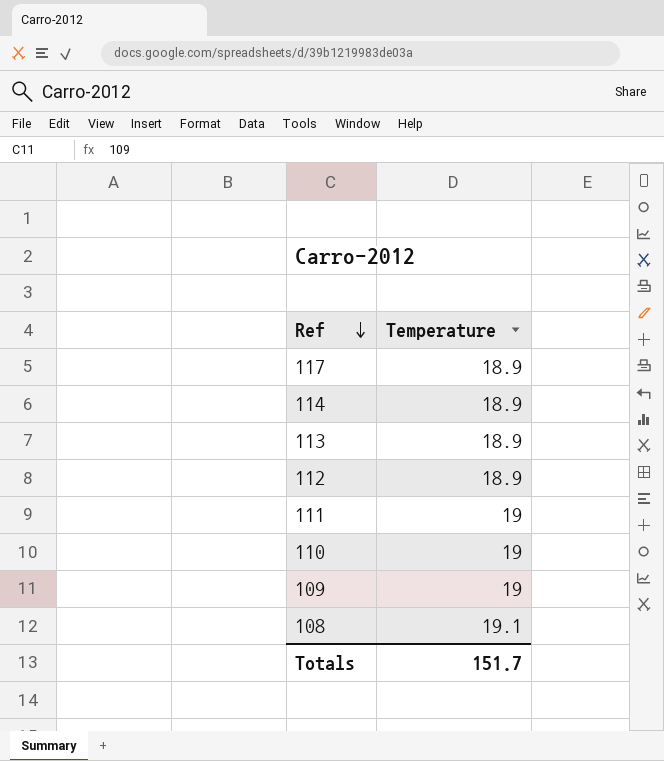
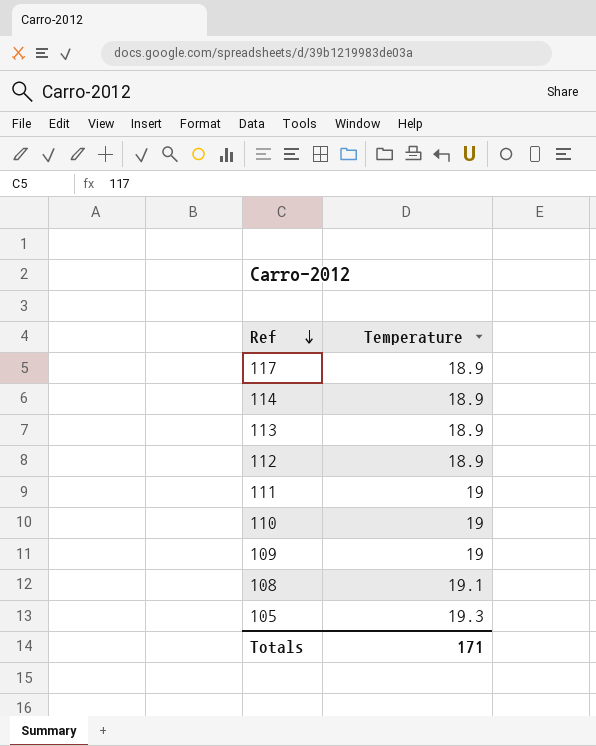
row 105: none -> 19.3
Totals | Temperature: 151.7 -> 171

